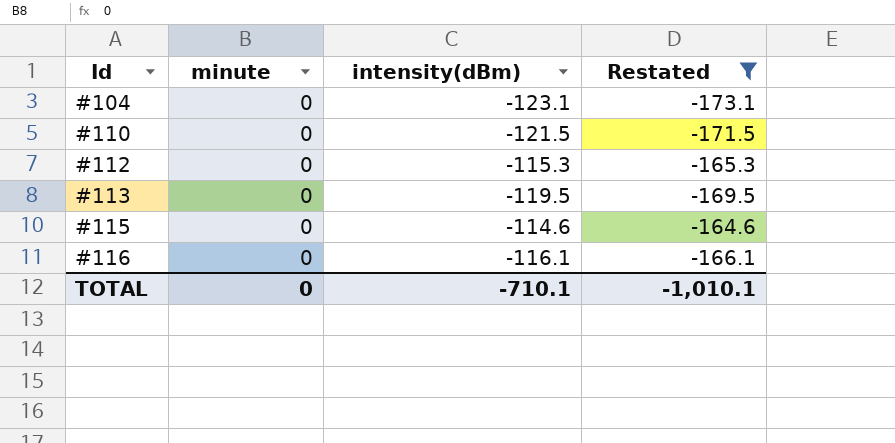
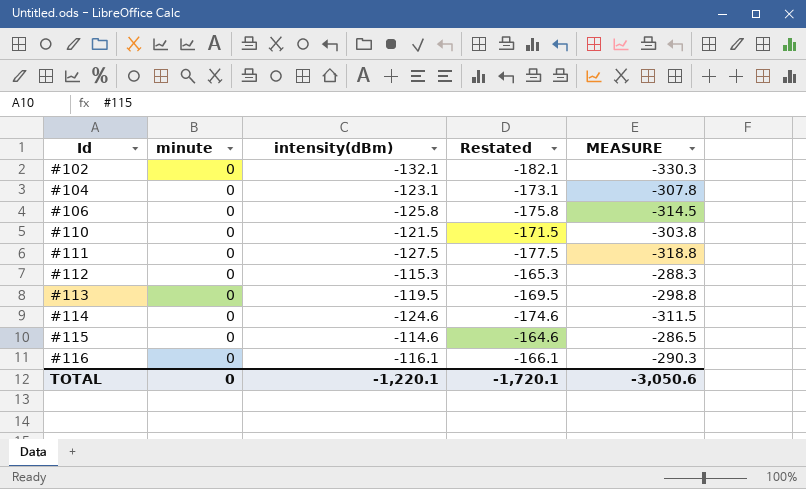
filter: Restated >= -173.1 -> none
column MEASURE | formula: none -> [intensity(dBm)] * 2.5
TOTAL | intensity(dBm): -710.1 -> -1,220.1
TOTAL | Restated: -1,010.1 -> -1,720.1

